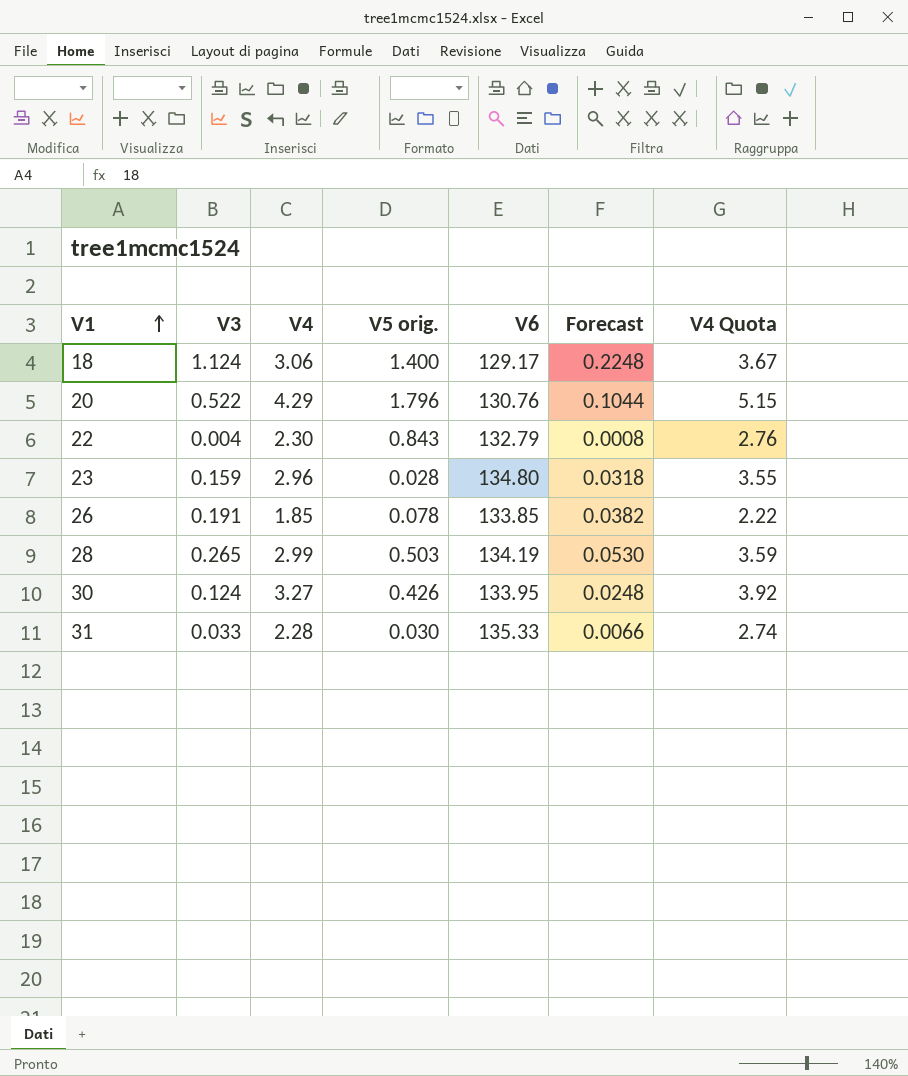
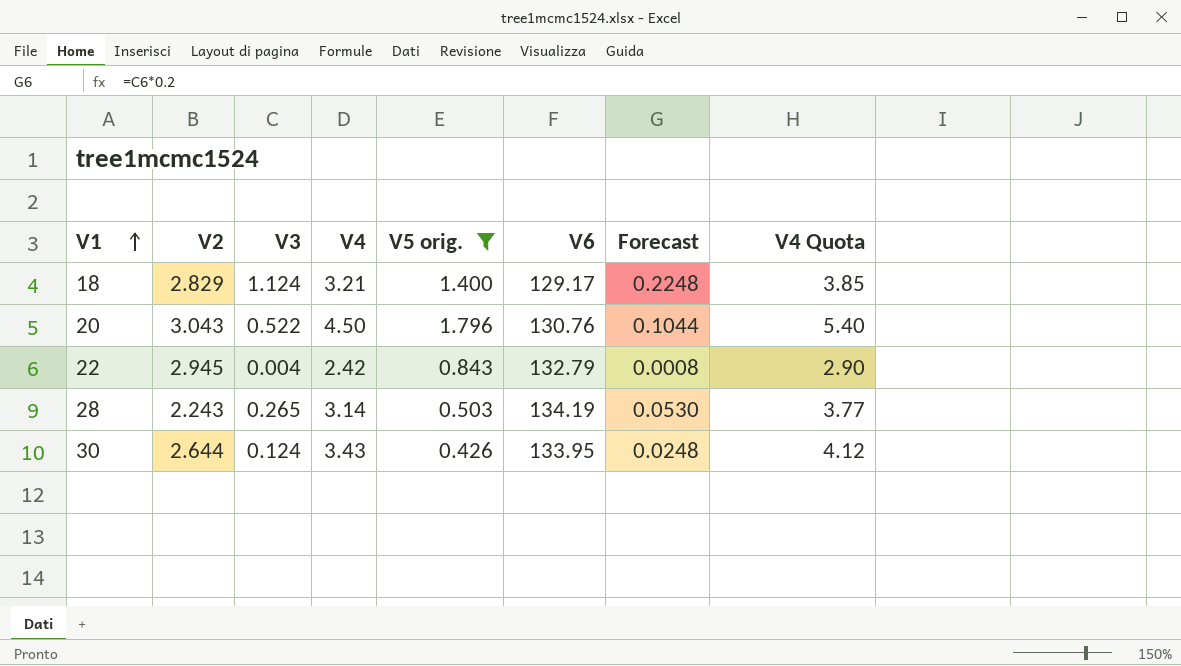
filter: none -> V5 orig. >= 0.426
column V2 | position: none -> 2
18 | V4: 3.06 -> 3.21
18 | V4 Quota: 3.67 -> 3.85
20 | V4: 4.29 -> 4.50
20 | V4 Quota: 5.15 -> 5.40
22 | V4: 2.30 -> 2.42
22 | V4 Quota: 2.76 -> 2.90
28 | V4: 2.99 -> 3.14
28 | V4 Quota: 3.59 -> 3.77
30 | V4: 3.27 -> 3.43
30 | V4 Quota: 3.92 -> 4.12

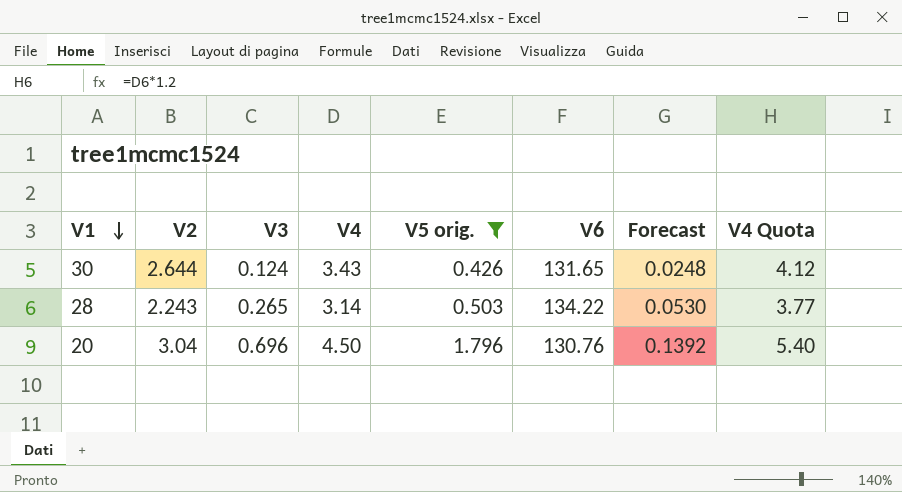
row order: V1 ascending -> V1 descending
row 18: 2.829 | 1.124 | 3.21 | 1.400 | 129.17 | 0.2248 | 3.85 -> none
row 22: 2.945 | 0.004 | 2.42 | 0.843 | 132.79 | 0.0008 | 2.90 -> none
30 | V6: 133.95 -> 131.65
28 | V6: 134.19 -> 134.22
20 | V2: 3.043 -> 3.04
20 | V3: 0.522 -> 0.696
20 | Forecast: 0.1044 -> 0.1392

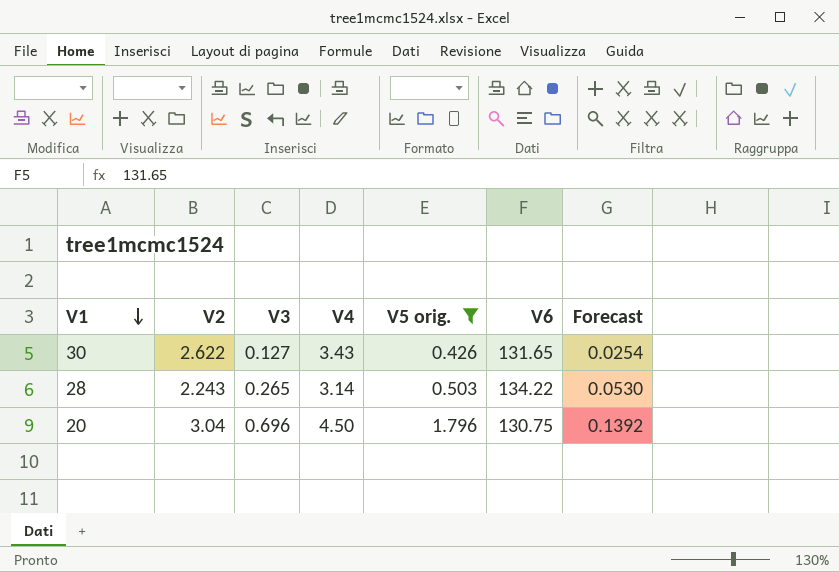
column V4 Quota | formula: [V4] * 1.2 -> none
30 | V2: 2.644 -> 2.622
30 | V3: 0.124 -> 0.127
30 | Forecast: 0.0248 -> 0.0254
20 | V6: 130.76 -> 130.75

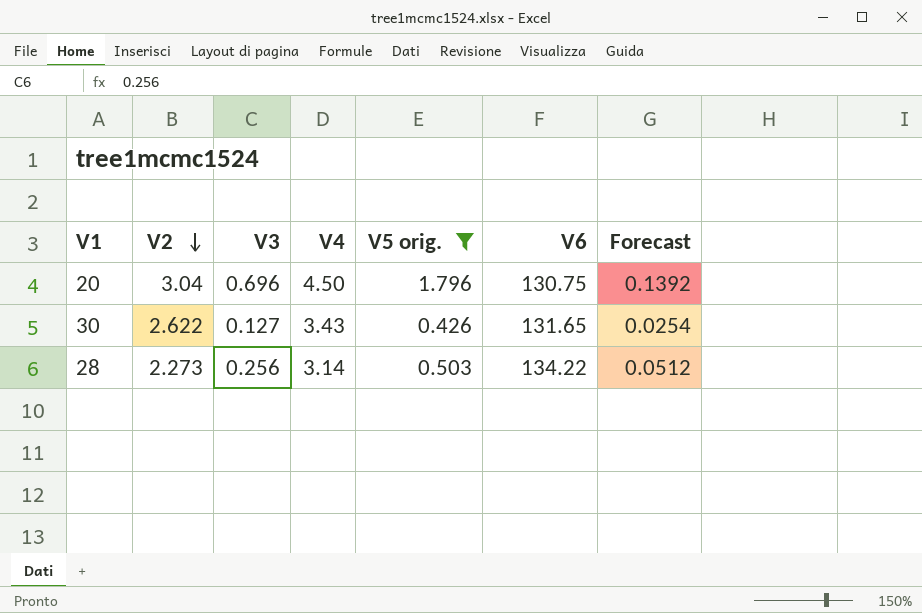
row order: V1 descending -> V2 descending
28 | V2: 2.243 -> 2.273
28 | V3: 0.265 -> 0.256
28 | Forecast: 0.0530 -> 0.0512

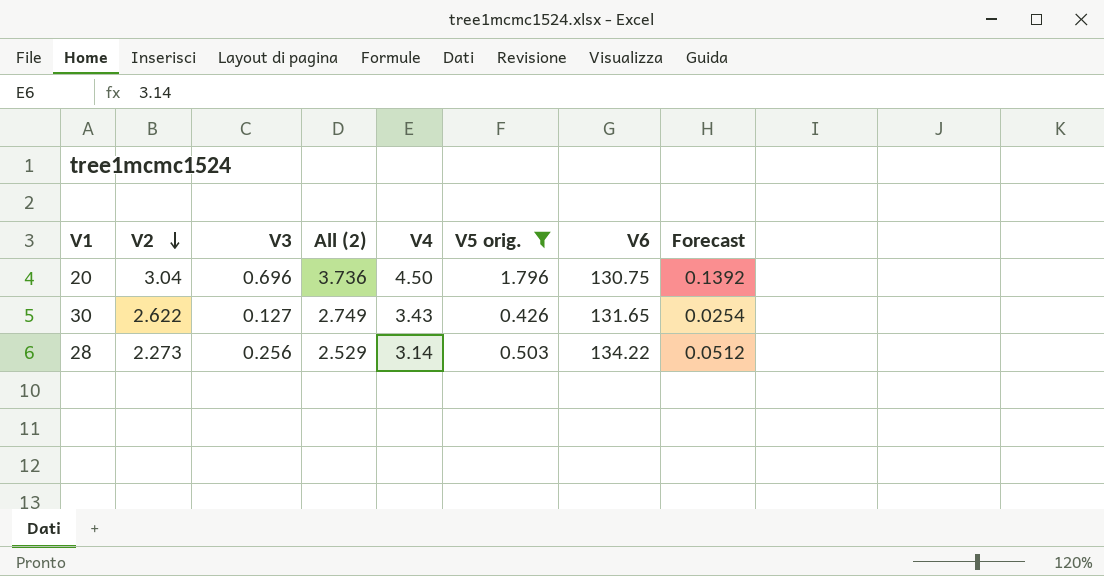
column All (2) | formula: none -> [V2] + [V3]

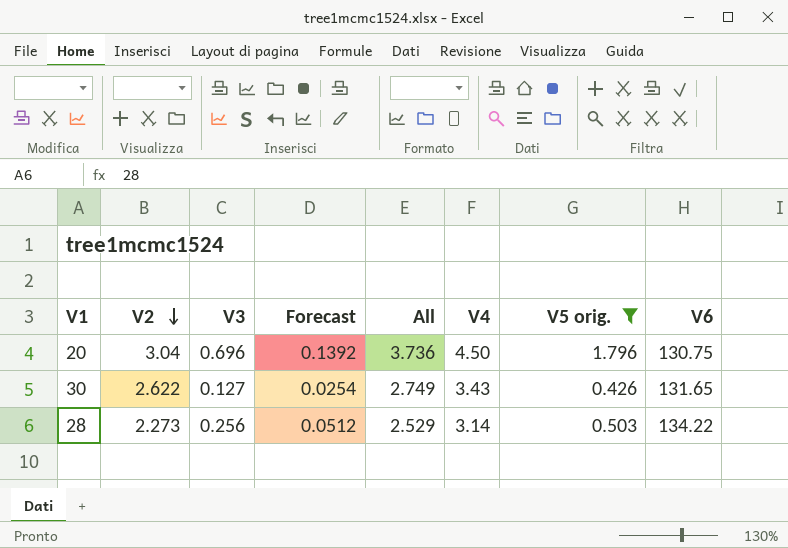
column Forecast | position: 8 -> 4
column name: All (2) -> All

